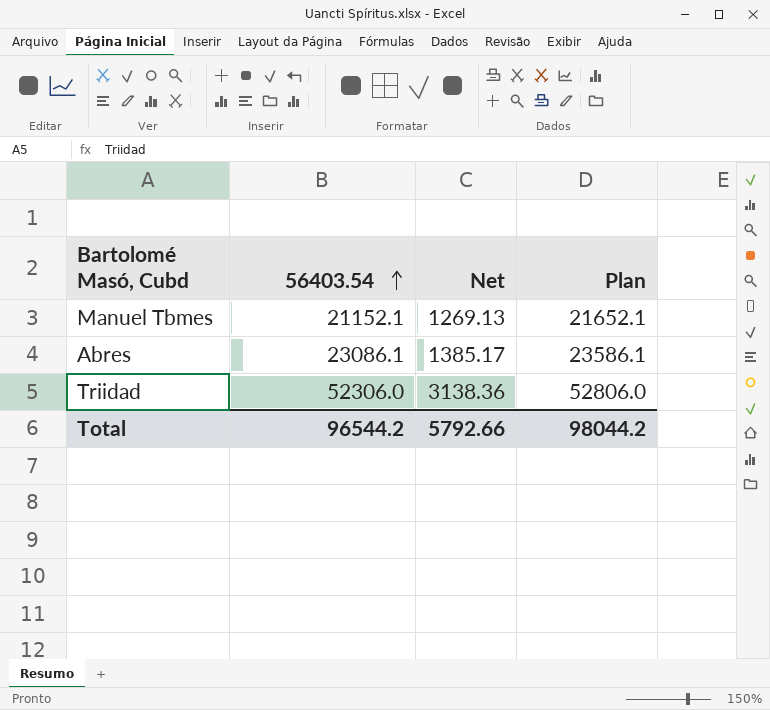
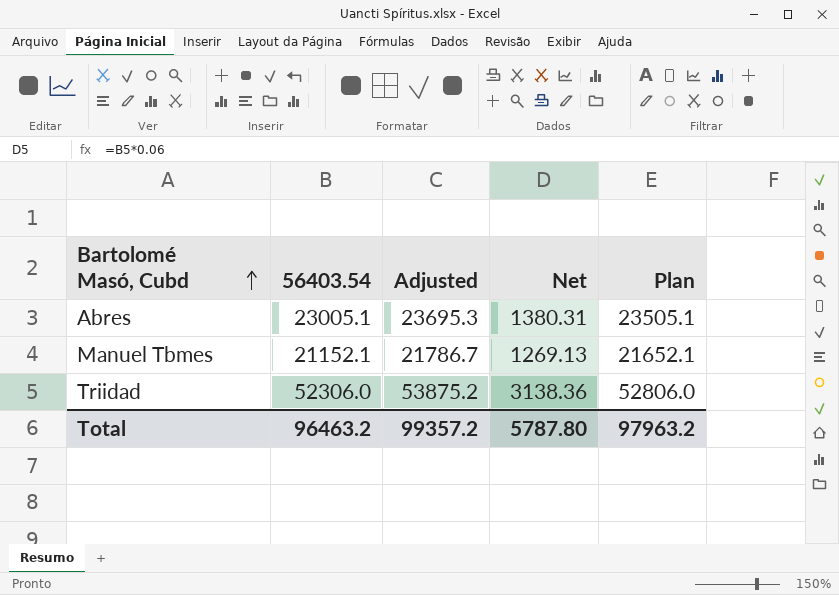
row order: 56403.54 ascending -> Bartolomé Masó, Cubd ascending
column Adjusted | formula: none -> [56403.54] * 1.03
Abres | 56403.54: 23086.1 -> 23005.1
Abres | Net: 1385.17 -> 1380.31
Abres | Plan: 23586.1 -> 23505.1
Total | 56403.54: 96544.2 -> 96463.2
Total | Net: 5792.66 -> 5787.80
Total | Plan: 98044.2 -> 97963.2

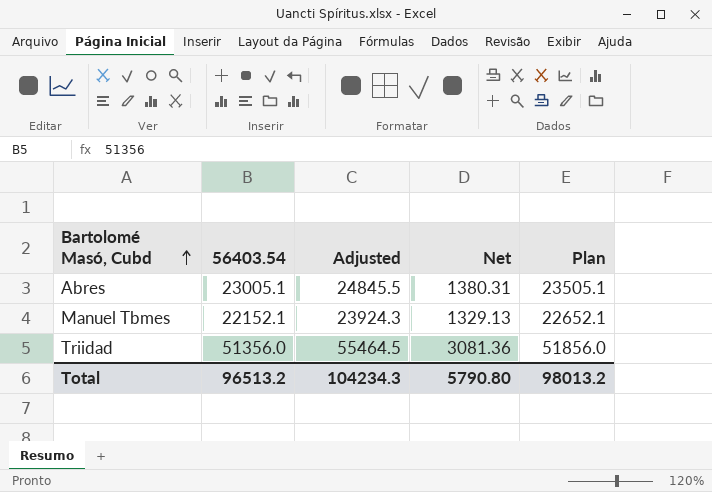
column Adjusted | formula: [56403.54] * 1.03 -> [56403.54] * 1.08
Manuel Tbmes | 56403.54: 21152.1 -> 22152.1
Manuel Tbmes | Net: 1269.13 -> 1329.13
Manuel Tbmes | Plan: 21652.1 -> 22652.1
Triidad | 56403.54: 52306.0 -> 51356.0
Triidad | Net: 3138.36 -> 3081.36
Triidad | Plan: 52806.0 -> 51856.0
Total | 56403.54: 96463.2 -> 96513.2
Total | Adjusted: 99357.2 -> 104234.3
Total | Net: 5787.80 -> 5790.80
Total | Plan: 97963.2 -> 98013.2

